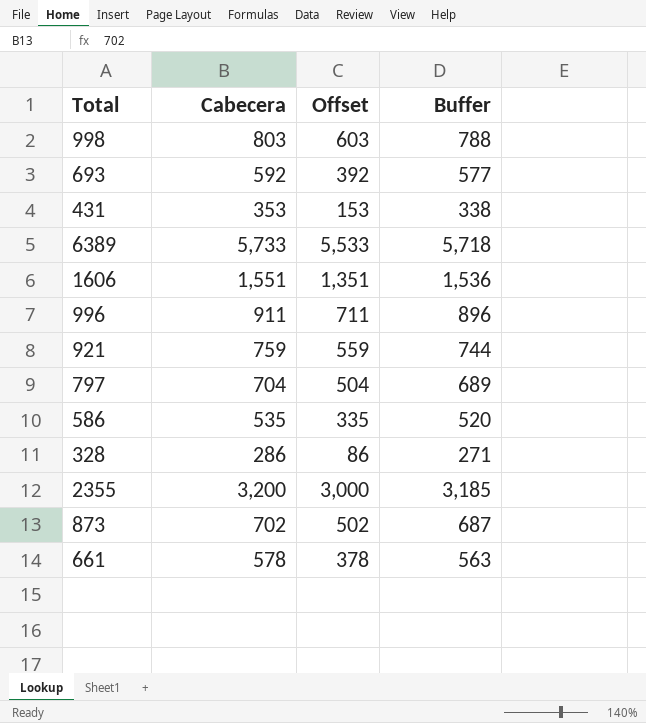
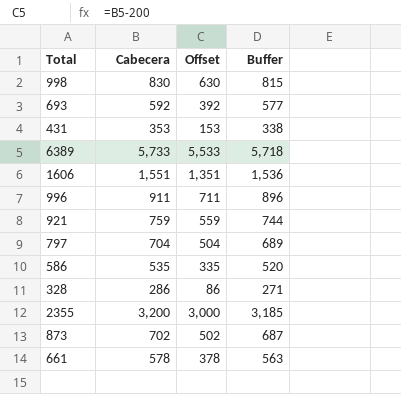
998 | Cabecera: 803 -> 830
998 | Offset: 603 -> 630
998 | Buffer: 788 -> 815

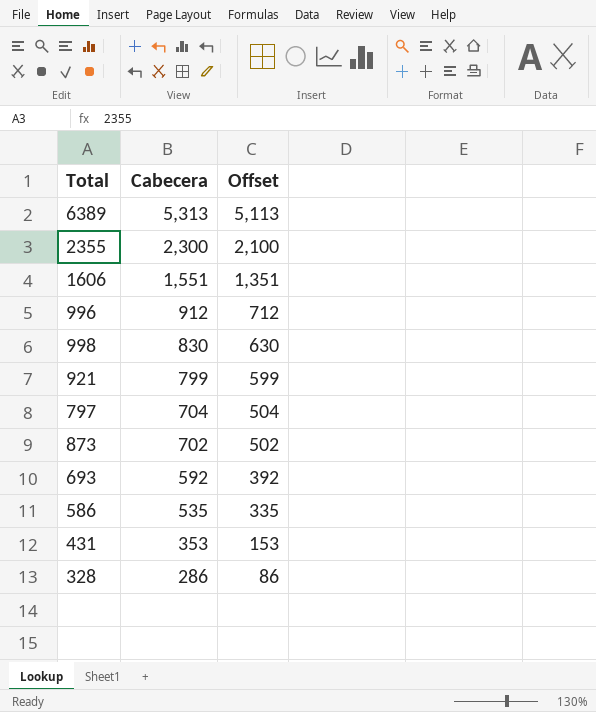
row order: none -> Cabecera descending
column Buffer | formula: [Cabecera] - 15 -> none
row 661: 578 | 378 | 563 -> none
6389 | Cabecera: 5,733 -> 5,313
6389 | Offset: 5,533 -> 5,113
2355 | Cabecera: 3,200 -> 2,300
2355 | Offset: 3,000 -> 2,100
996 | Cabecera: 911 -> 912
996 | Offset: 711 -> 712
921 | Cabecera: 759 -> 799
921 | Offset: 559 -> 599

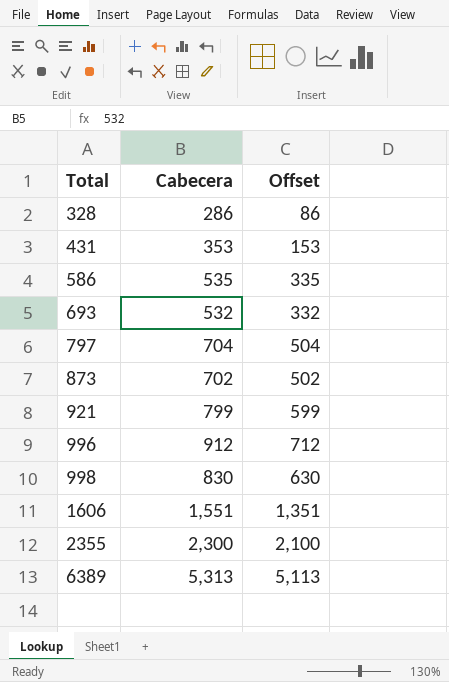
row order: Cabecera descending -> Total ascending
693 | Cabecera: 592 -> 532
693 | Offset: 392 -> 332

